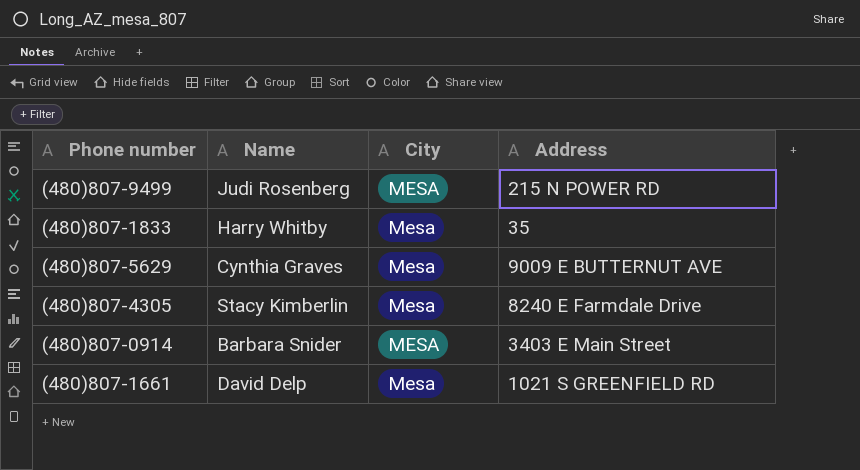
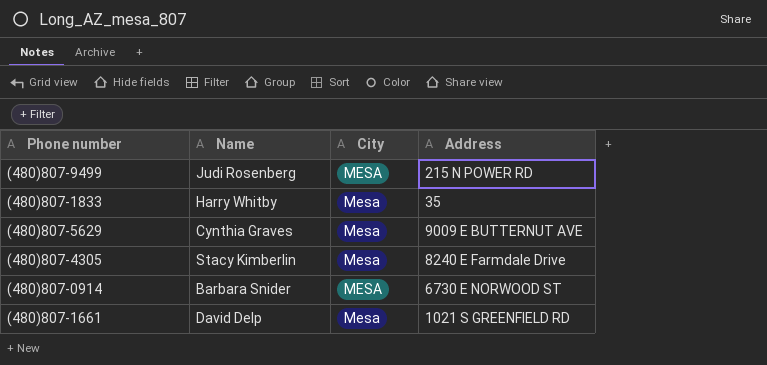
(480)807-0914 | Address: 3403 E Main Street -> 6730 E NORWOOD ST

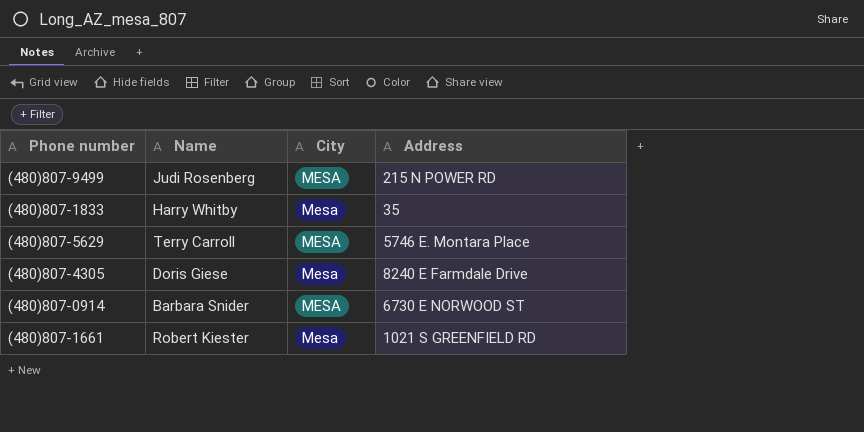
(480)807-5629 | Name: Cynthia Graves -> Terry Carroll
(480)807-5629 | City: Mesa -> MESA
(480)807-5629 | Address: 9009 E BUTTERNUT AVE -> 5746 E. Montara Place
(480)807-4305 | Name: Stacy Kimberlin -> Doris Giese
(480)807-1661 | Name: David Delp -> Robert Kiester

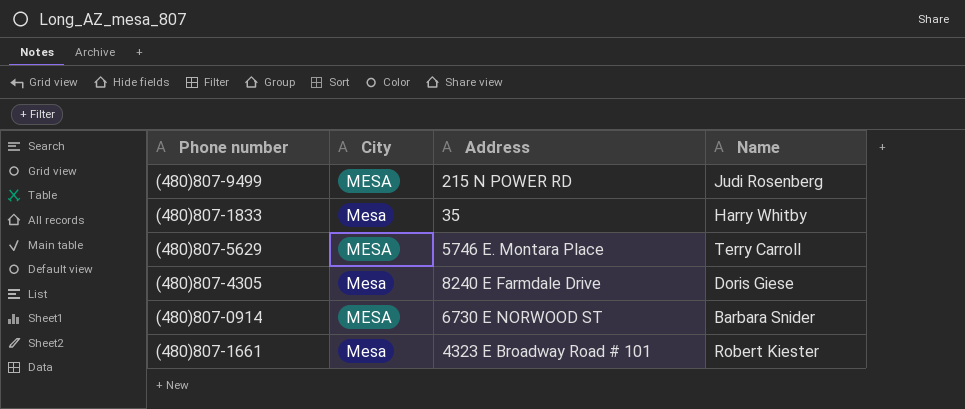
column Name | position: 2 -> 4
(480)807-1661 | Address: 1021 S GREENFIELD RD -> 4323 E Broadway Road # 101

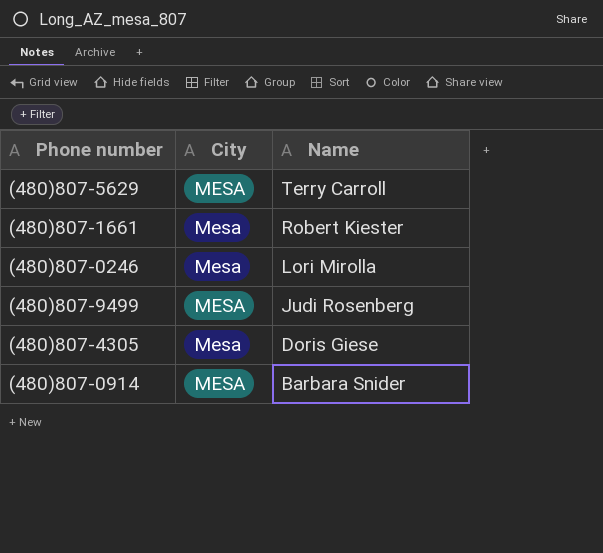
row order: none -> Name descending
column Address | position: 3 -> none
row (480)807-1833: Mesa | 35 | Harry Whitby -> none
row (480)807-0246: none -> Mesa | Lori Mirolla

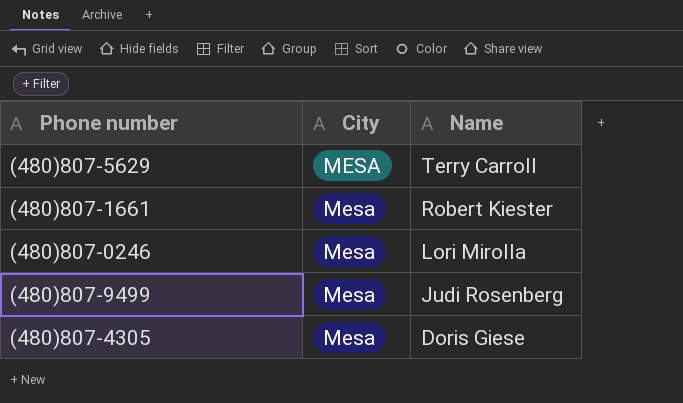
row (480)807-0914: MESA | Barbara Snider -> none
(480)807-9499 | City: MESA -> Mesa

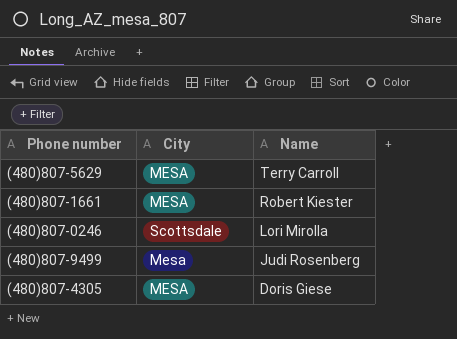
(480)807-1661 | City: Mesa -> MESA
(480)807-0246 | City: Mesa -> Scottsdale
(480)807-4305 | City: Mesa -> MESA

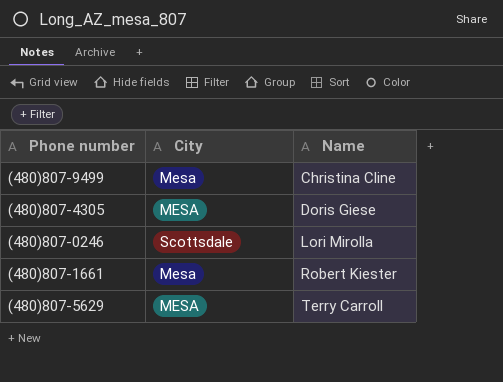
row order: Name descending -> Name ascending
(480)807-9499 | Name: Judi Rosenberg -> Christina Cline
(480)807-1661 | City: MESA -> Mesa

